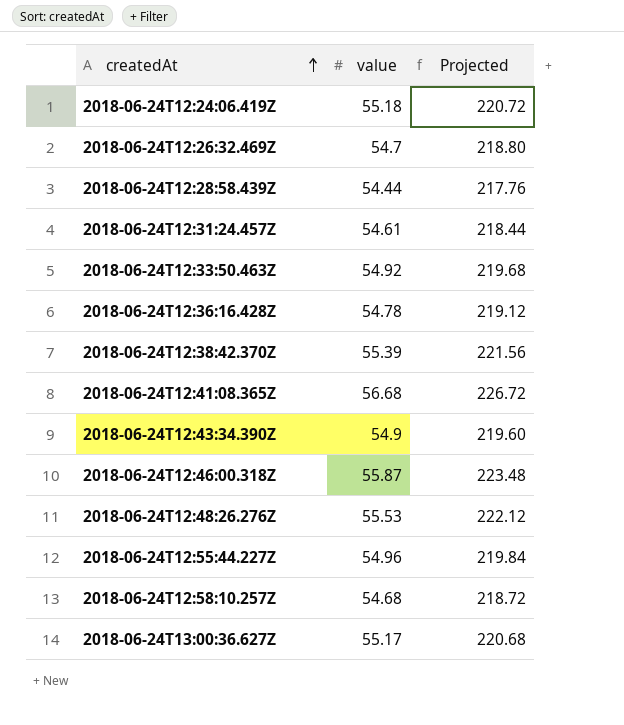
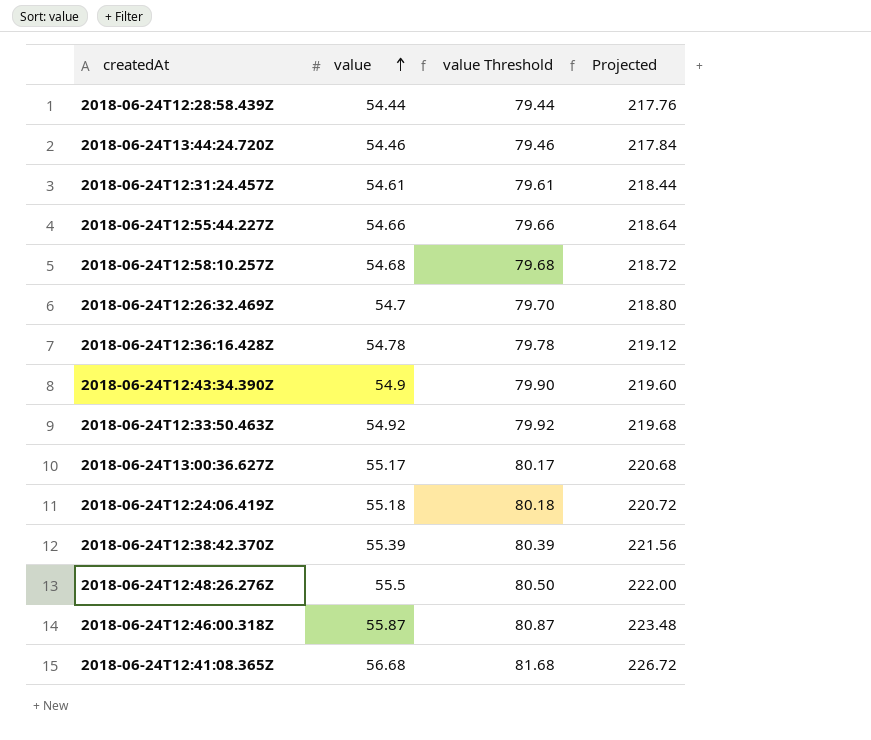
row order: createdAt ascending -> value ascending
column value Threshold | formula: none -> [value] + 25
row 2018-06-24T13:44:24.720Z: none -> 54.46 | 79.46 | 217.84
2018-06-24T12:55:44.227Z | value: 54.96 -> 54.66
2018-06-24T12:55:44.227Z | Projected: 219.84 -> 218.64
2018-06-24T12:48:26.276Z | value: 55.53 -> 55.5
2018-06-24T12:48:26.276Z | Projected: 222.12 -> 222.00

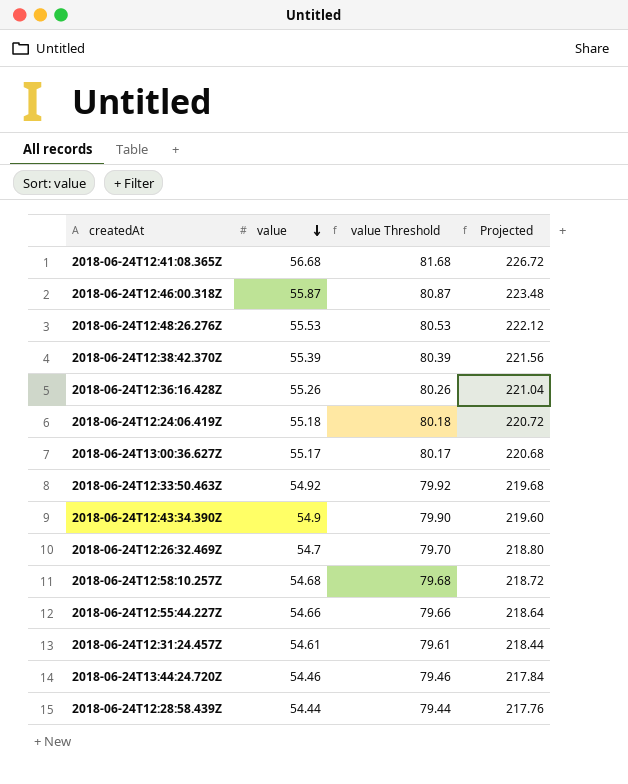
row order: value ascending -> value descending
2018-06-24T12:48:26.276Z | value: 55.5 -> 55.53
2018-06-24T12:48:26.276Z | value Threshold: 80.50 -> 80.53
2018-06-24T12:48:26.276Z | Projected: 222.00 -> 222.12
2018-06-24T12:36:16.428Z | value: 54.78 -> 55.26
2018-06-24T12:36:16.428Z | value Threshold: 79.78 -> 80.26
2018-06-24T12:36:16.428Z | Projected: 219.12 -> 221.04

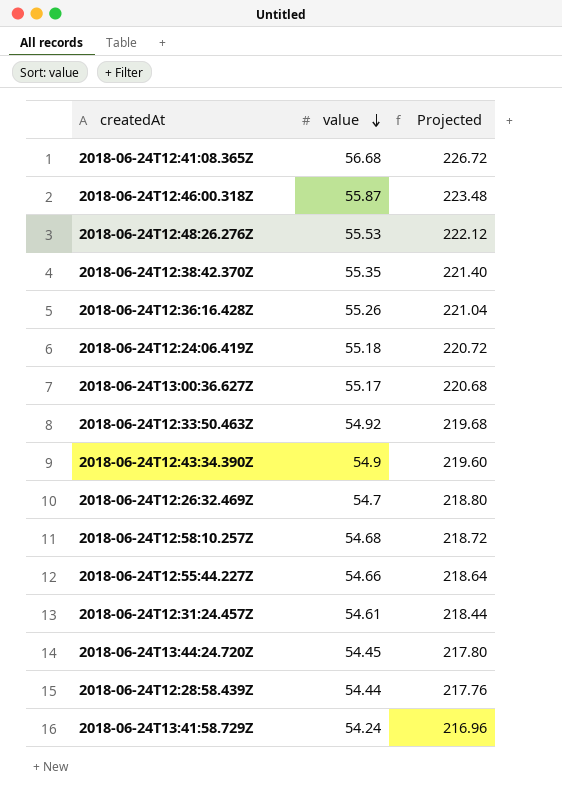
column value Threshold | formula: [value] + 25 -> none
2018-06-24T12:38:42.370Z | value: 55.39 -> 55.35
2018-06-24T12:38:42.370Z | Projected: 221.56 -> 221.40
2018-06-24T13:44:24.720Z | value: 54.46 -> 54.45
2018-06-24T13:44:24.720Z | Projected: 217.84 -> 217.80
row 2018-06-24T13:41:58.729Z: none -> 54.24 | 216.96

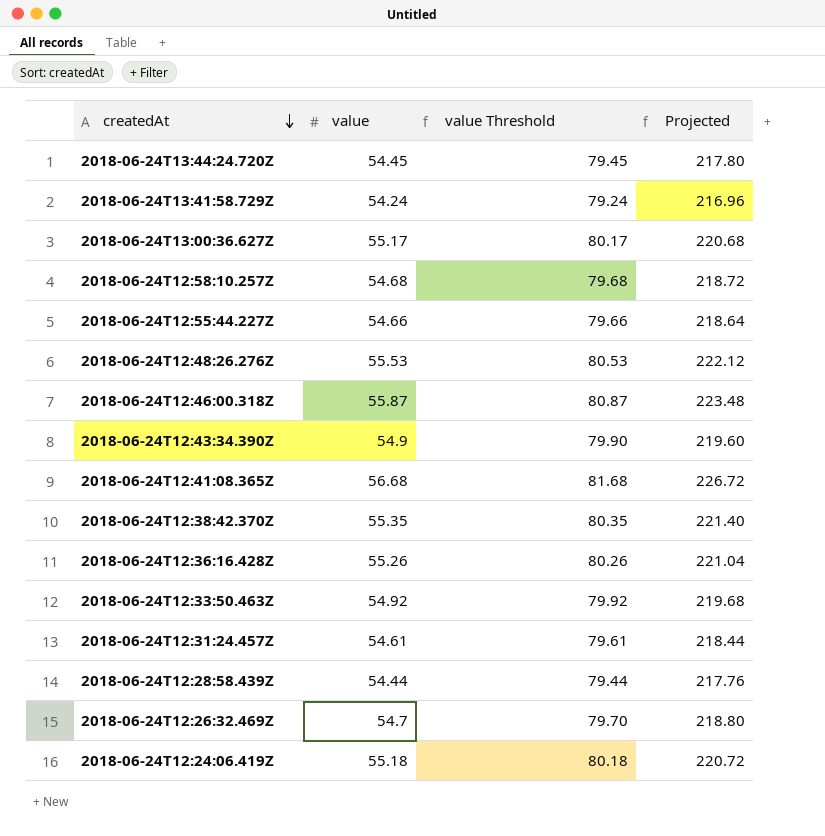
row order: value descending -> createdAt descending
column value Threshold | formula: none -> [value] + 25

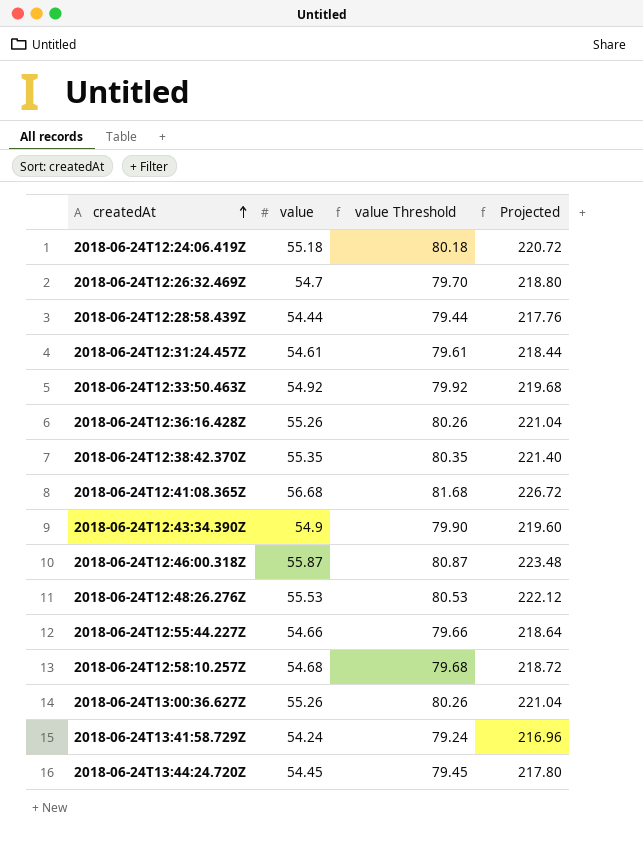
row order: createdAt descending -> createdAt ascending
2018-06-24T13:00:36.627Z | value: 55.17 -> 55.26
2018-06-24T13:00:36.627Z | value Threshold: 80.17 -> 80.26
2018-06-24T13:00:36.627Z | Projected: 220.68 -> 221.04

